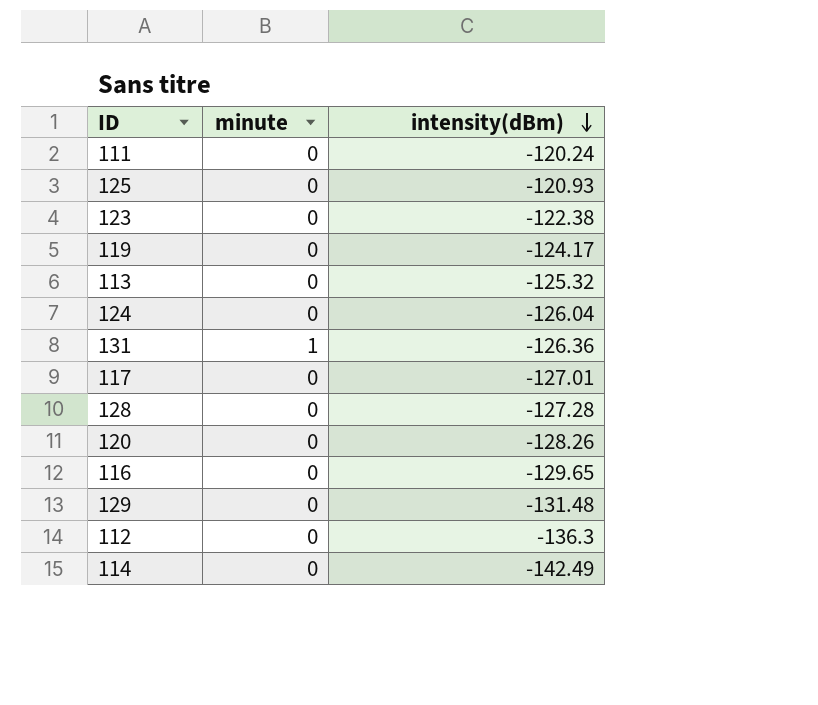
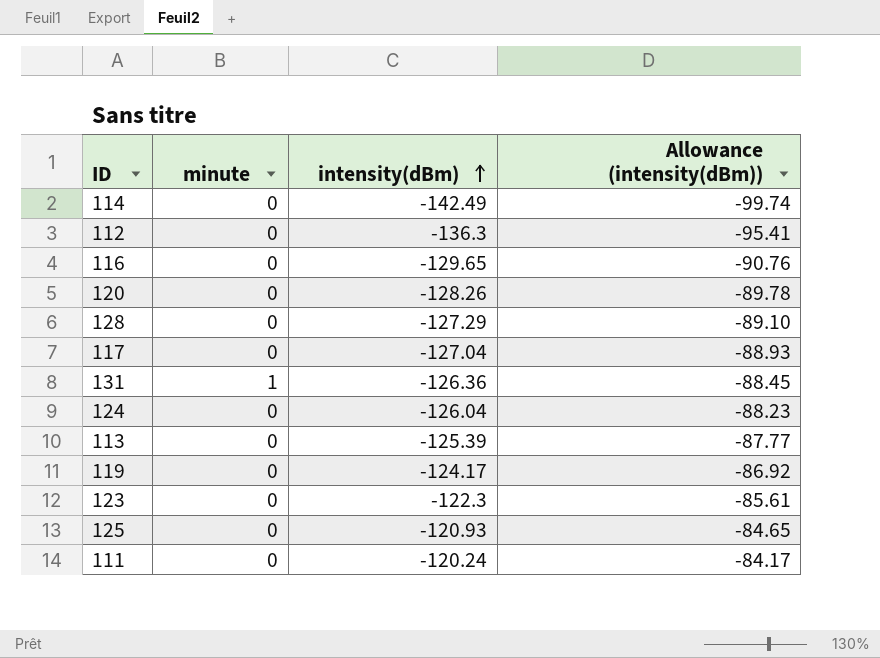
row order: intensity(dBm) descending -> intensity(dBm) ascending
column Allowance (intensity(dBm)) | formula: none -> [intensity(dBm)] * 0.7
row 129: 0 | -131.48 -> none
128 | intensity(dBm): -127.28 -> -127.29
117 | intensity(dBm): -127.01 -> -127.04
113 | intensity(dBm): -125.32 -> -125.39
123 | intensity(dBm): -122.38 -> -122.3

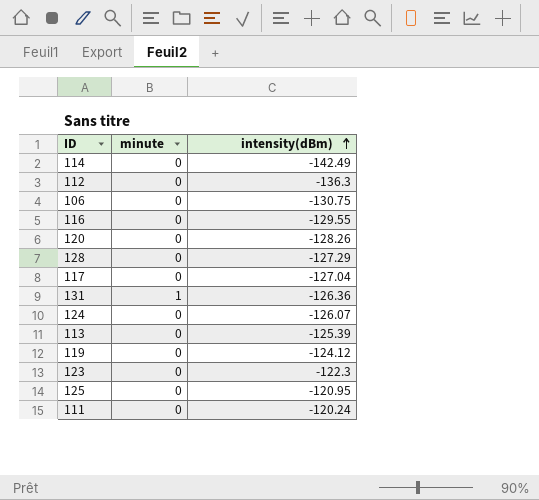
column Allowance (intensity(dBm)) | formula: [intensity(dBm)] * 0.7 -> none
row 106: none -> 0 | -130.75
116 | intensity(dBm): -129.65 -> -129.55
124 | intensity(dBm): -126.04 -> -126.07
119 | intensity(dBm): -124.17 -> -124.12
125 | intensity(dBm): -120.93 -> -120.95

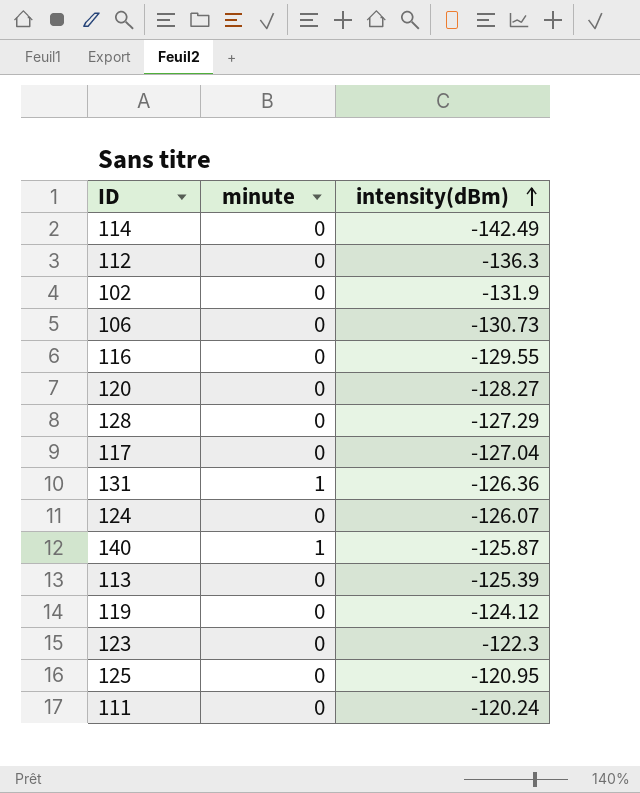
row 102: none -> 0 | -131.9
106 | intensity(dBm): -130.75 -> -130.73
120 | intensity(dBm): -128.26 -> -128.27
row 140: none -> 1 | -125.87

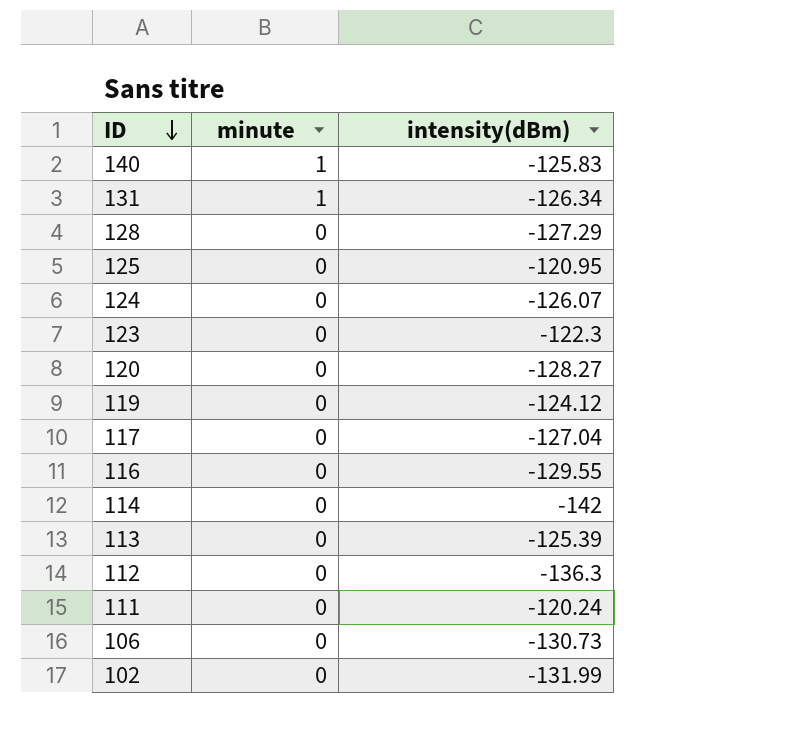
row order: intensity(dBm) ascending -> ID descending
140 | intensity(dBm): -125.87 -> -125.83
131 | intensity(dBm): -126.36 -> -126.34
114 | intensity(dBm): -142.49 -> -142
102 | intensity(dBm): -131.9 -> -131.99

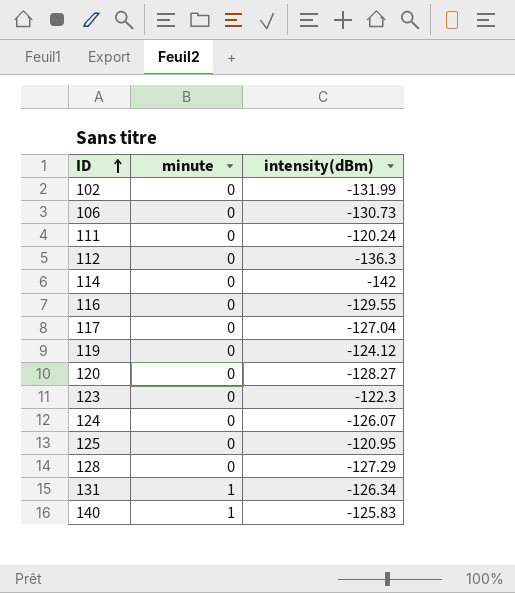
row order: ID descending -> ID ascending
row 113: 0 | -125.39 -> none

